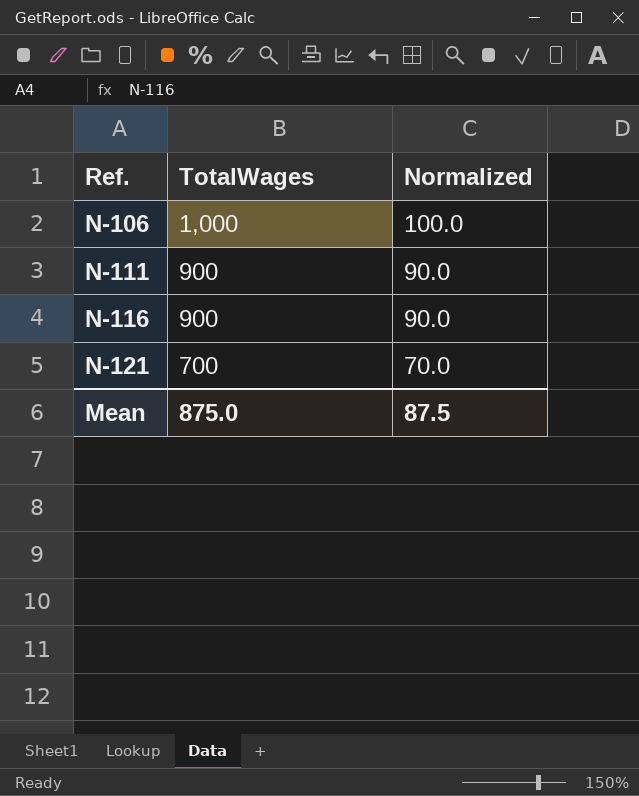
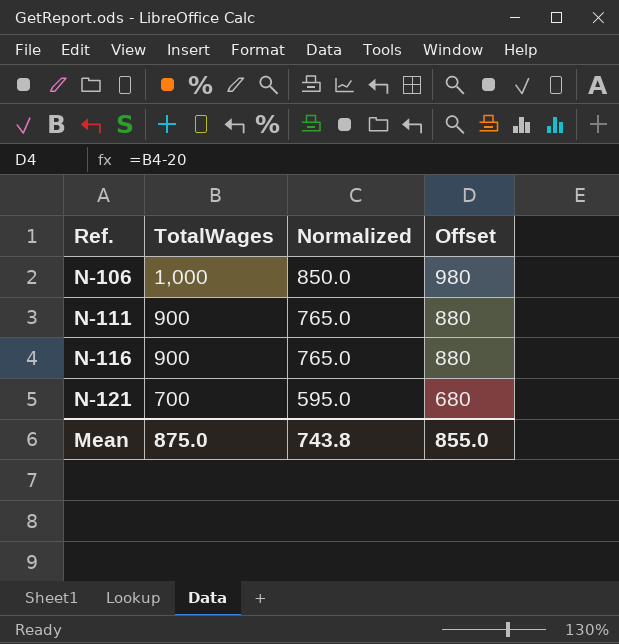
column Normalized | formula: [TotalWages] * 0.1 -> [TotalWages] * 0.85
column Offset | formula: none -> [TotalWages] - 20
Mean | Normalized: 87.5 -> 743.8

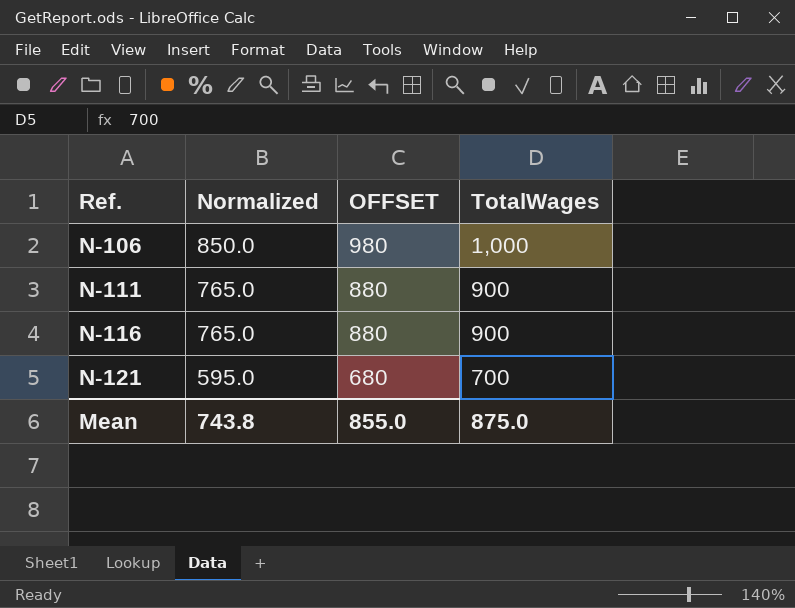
column name: Offset -> OFFSET
column TotalWages | position: 2 -> 4

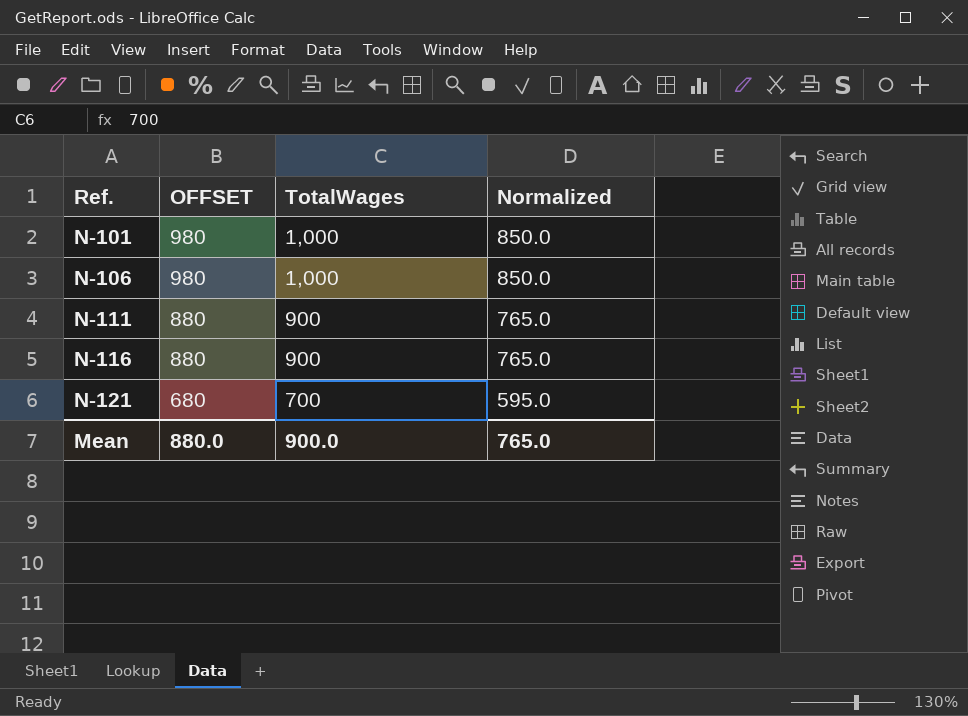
column Normalized | position: 2 -> 4
row N-101: none -> 980 | 1,000 | 850.0
Mean | OFFSET: 855.0 -> 880.0
Mean | TotalWages: 875.0 -> 900.0
Mean | Normalized: 743.8 -> 765.0

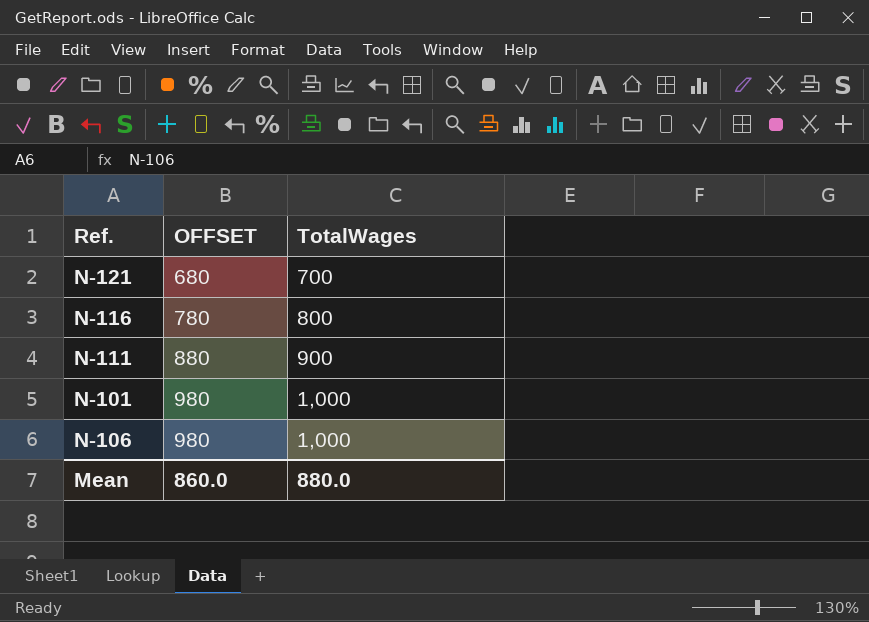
row order: Ref. ascending -> OFFSET ascending
column Normalized | formula: [TotalWages] * 0.85 -> none
N-116 | OFFSET: 880 -> 780
N-116 | TotalWages: 900 -> 800
Mean | OFFSET: 880.0 -> 860.0
Mean | TotalWages: 900.0 -> 880.0

